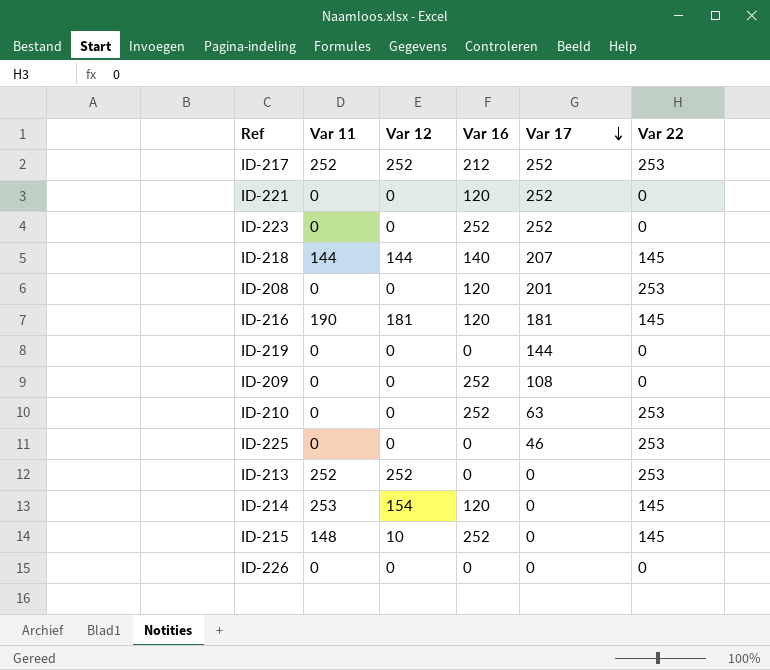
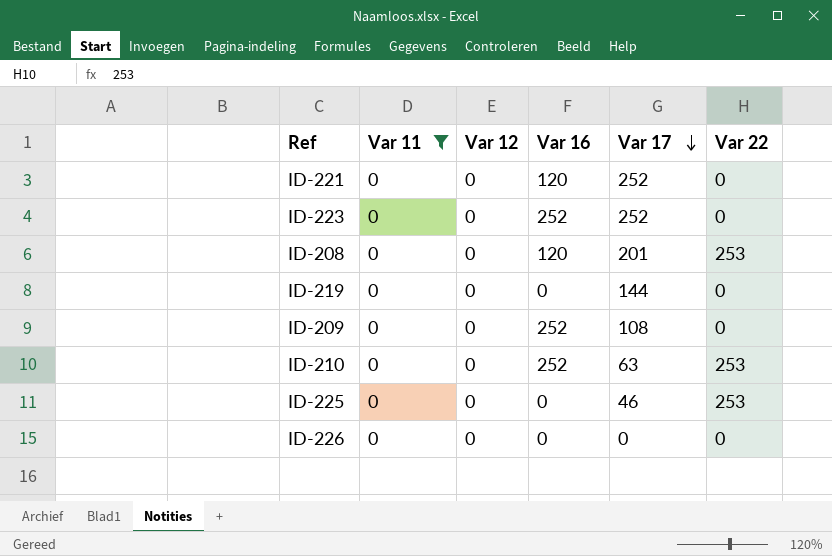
filter: none -> Var 11 = 0

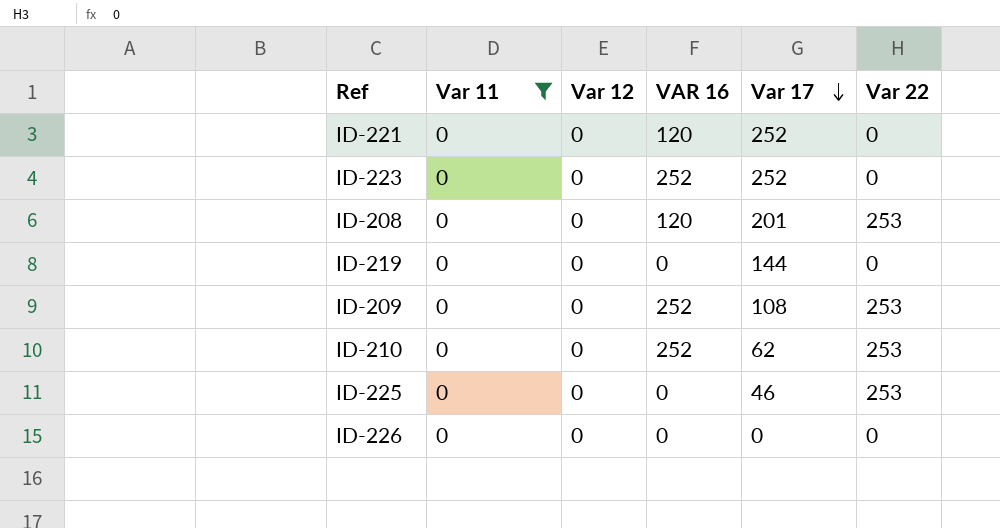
column name: Var 16 -> VAR 16
ID-209 | Var 22: 0 -> 253
ID-210 | Var 17: 63 -> 62

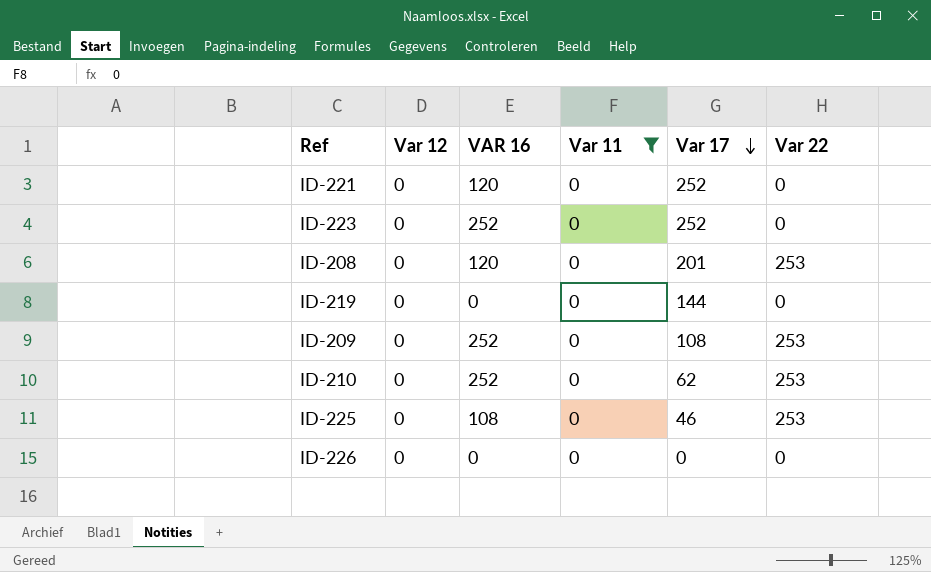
column Var 11 | position: 2 -> 4
ID-225 | VAR 16: 0 -> 108

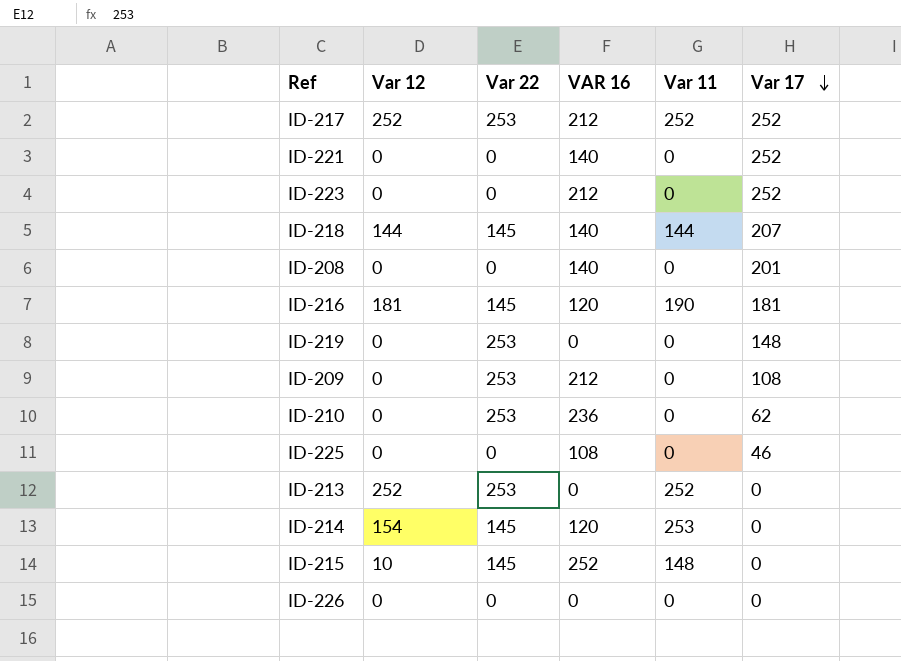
filter: Var 11 = 0 -> none
column Var 22 | position: 6 -> 3
ID-221 | VAR 16: 120 -> 140
ID-223 | VAR 16: 252 -> 212
ID-208 | Var 22: 253 -> 0
ID-208 | VAR 16: 120 -> 140
ID-219 | Var 22: 0 -> 253
ID-219 | Var 17: 144 -> 148
ID-209 | VAR 16: 252 -> 212
ID-210 | VAR 16: 252 -> 236
ID-225 | Var 22: 253 -> 0

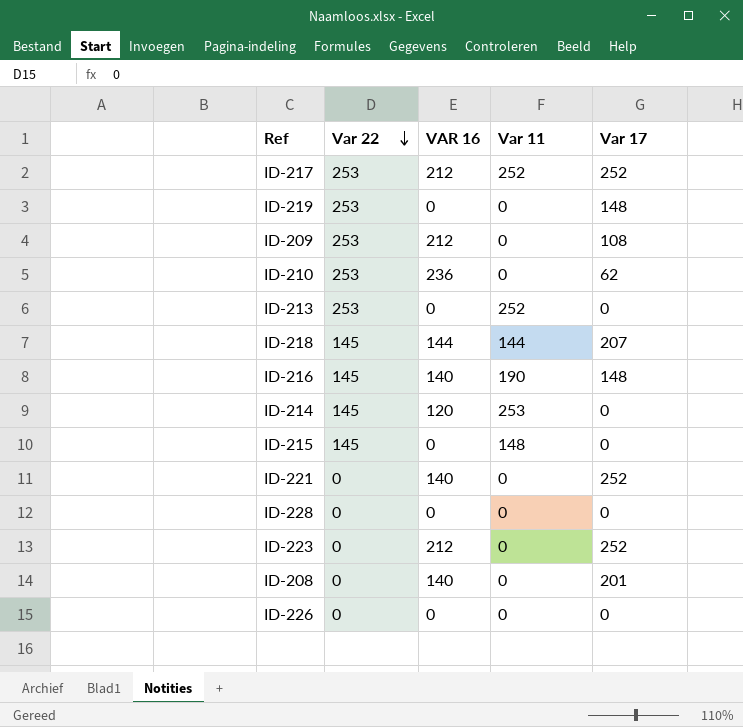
row order: Var 17 descending -> Var 22 descending
column Var 12 | position: 2 -> none
row ID-225: 0 | 0 | 108 | 0 | 46 -> none
ID-218 | VAR 16: 140 -> 144
ID-216 | VAR 16: 120 -> 140
ID-216 | Var 17: 181 -> 148
ID-215 | VAR 16: 252 -> 0
row ID-228: none -> 0 | 0 | 0 | 0

